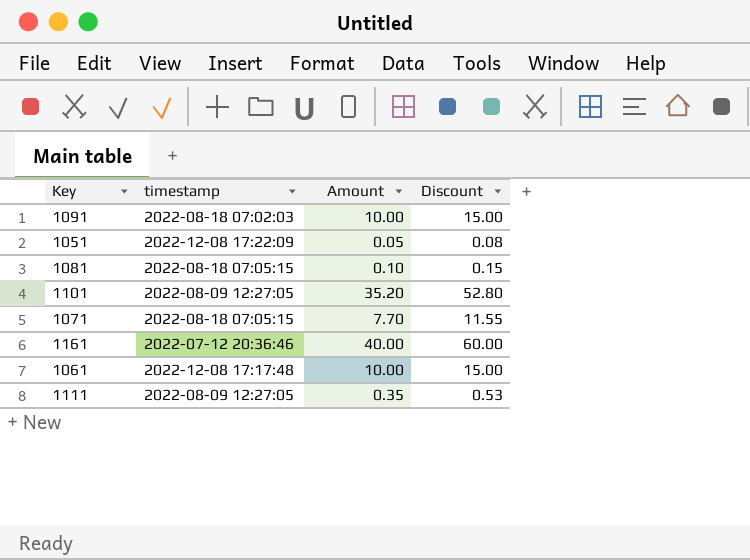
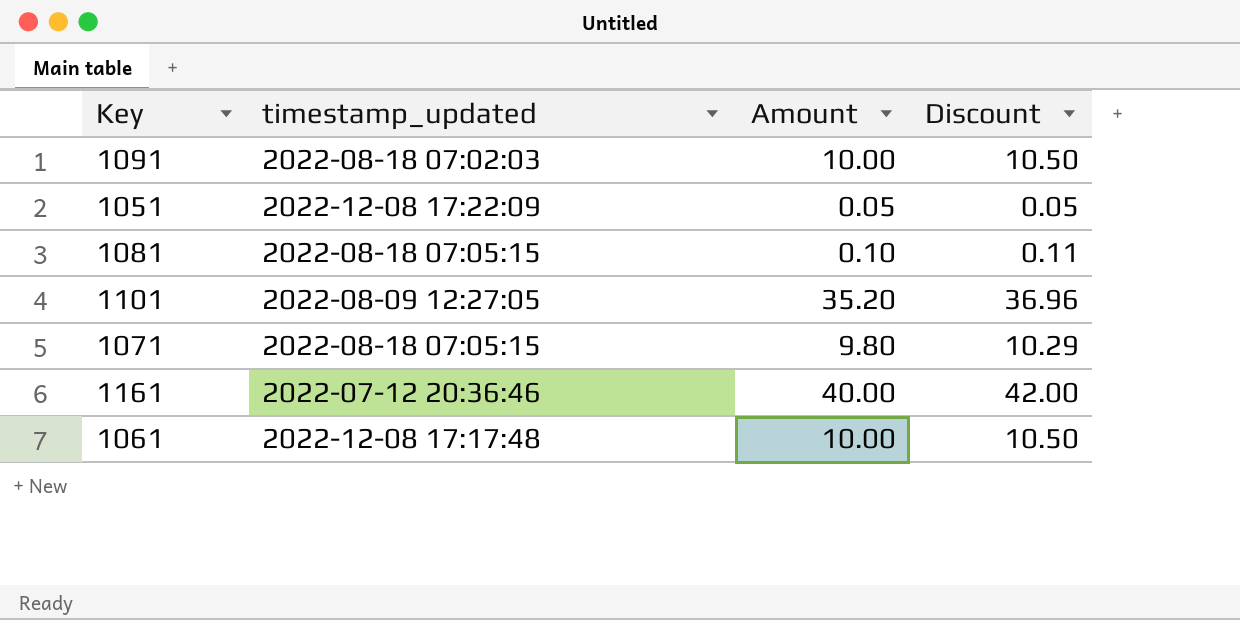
column name: timestamp -> timestamp_updated
column Discount | formula: [Amount] * 1.5 -> [Amount] * 1.05
row 1111: 2022-08-09 12:27:05 | 0.35 | 0.53 -> none
1071 | Amount: 7.70 -> 9.80

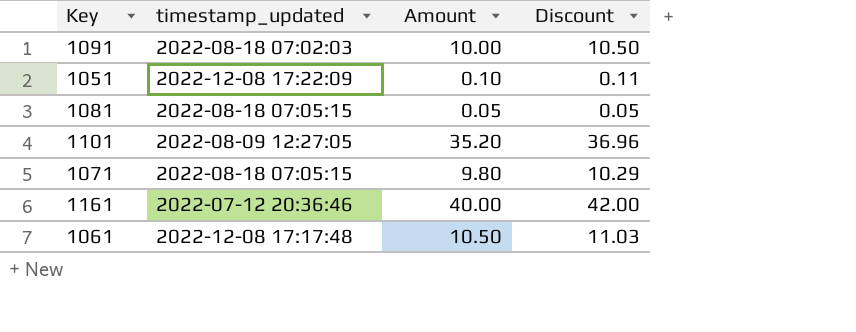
1051 | Amount: 0.05 -> 0.10
1051 | Discount: 0.05 -> 0.11
1081 | Amount: 0.10 -> 0.05
1081 | Discount: 0.11 -> 0.05
1061 | Amount: 10.00 -> 10.50
1061 | Discount: 10.50 -> 11.03

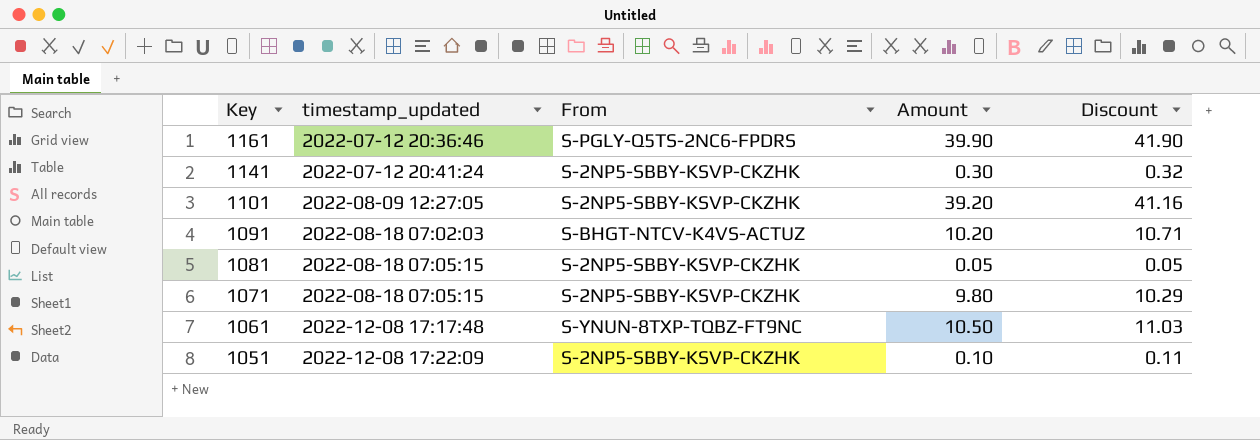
row order: none -> Key descending
column From | position: none -> 3
1161 | Amount: 40.00 -> 39.90
1161 | Discount: 42.00 -> 41.90
row 1141: none -> 2022-07-12 20:41:24 | S-2NP5-SBBY-KSVP-CKZHK | 0.30 | 0.32
1101 | Amount: 35.20 -> 39.20
1101 | Discount: 36.96 -> 41.16
1091 | Amount: 10.00 -> 10.20
1091 | Discount: 10.50 -> 10.71

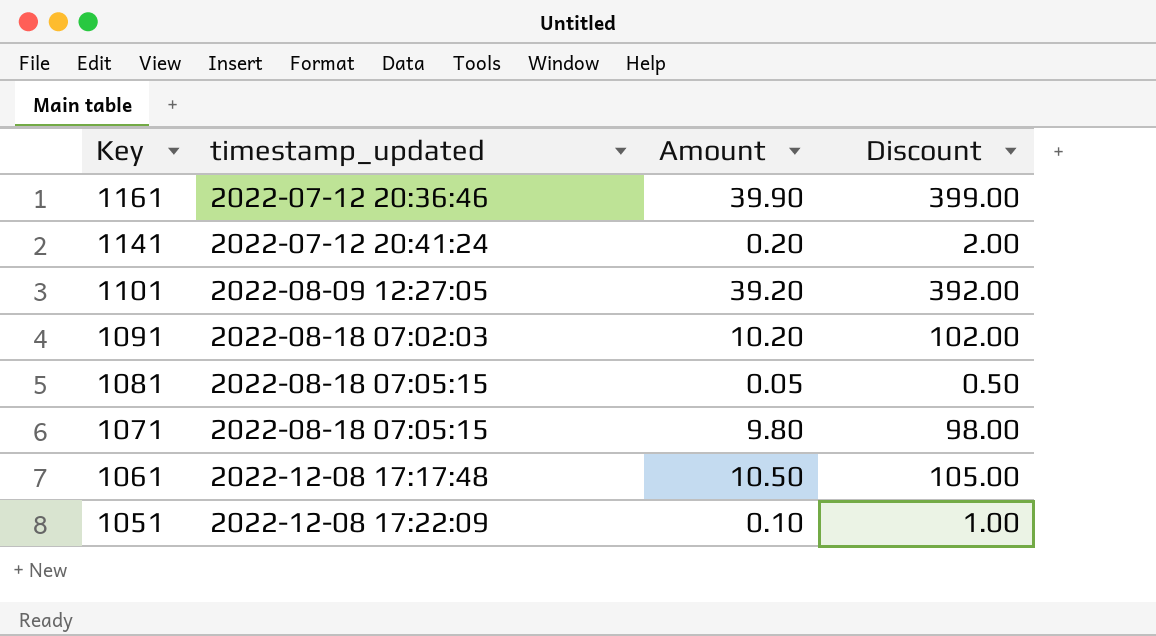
column From | position: 3 -> none
column Discount | formula: [Amount] * 1.05 -> [Amount] * 10
1141 | Amount: 0.30 -> 0.20

